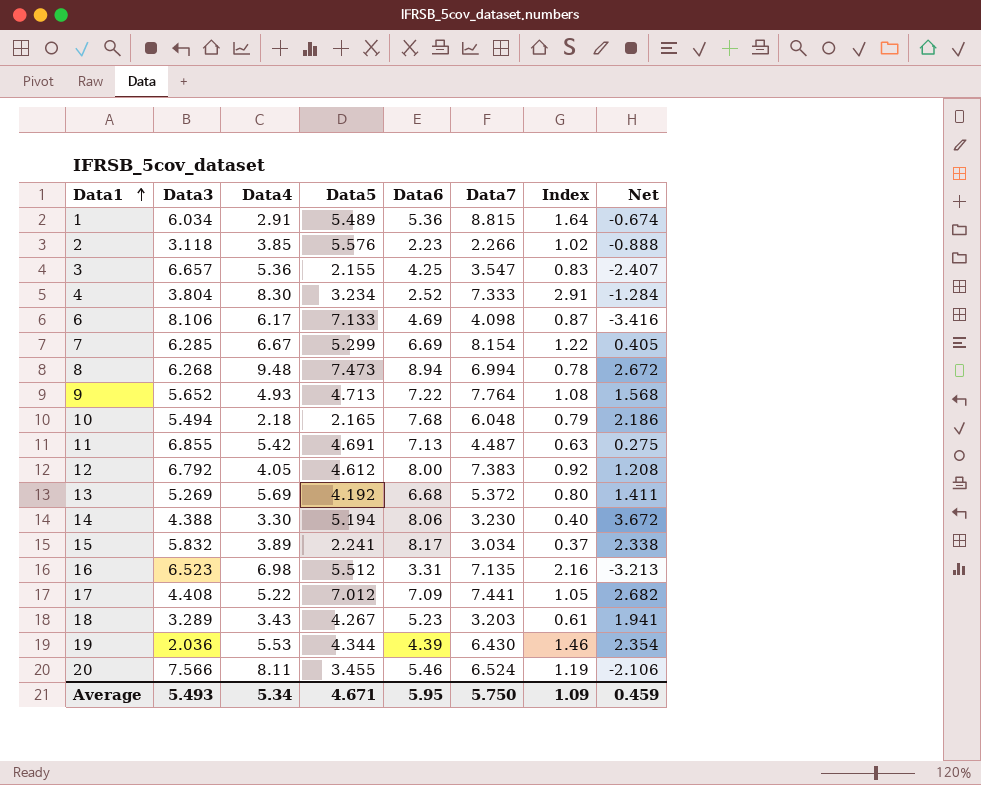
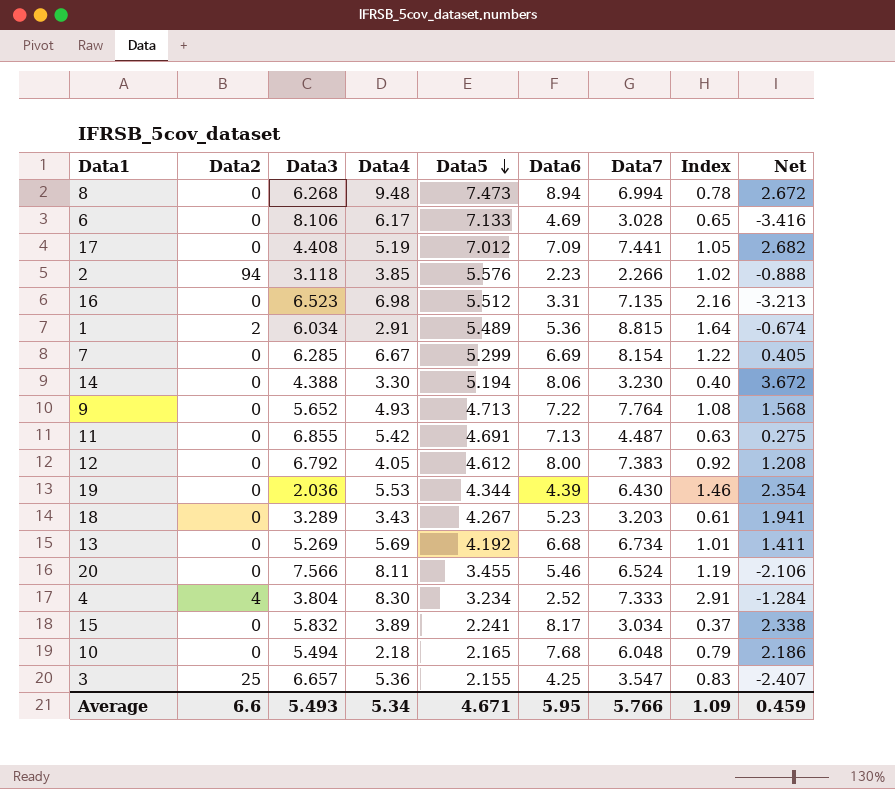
row order: Data1 ascending -> Data5 descending
column Data2 | position: none -> 2
6 | Data7: 4.098 -> 3.028
6 | Index: 0.87 -> 0.65
17 | Data4: 5.22 -> 5.19
13 | Data7: 5.372 -> 6.734
13 | Index: 0.80 -> 1.01
Average | Data7: 5.750 -> 5.766

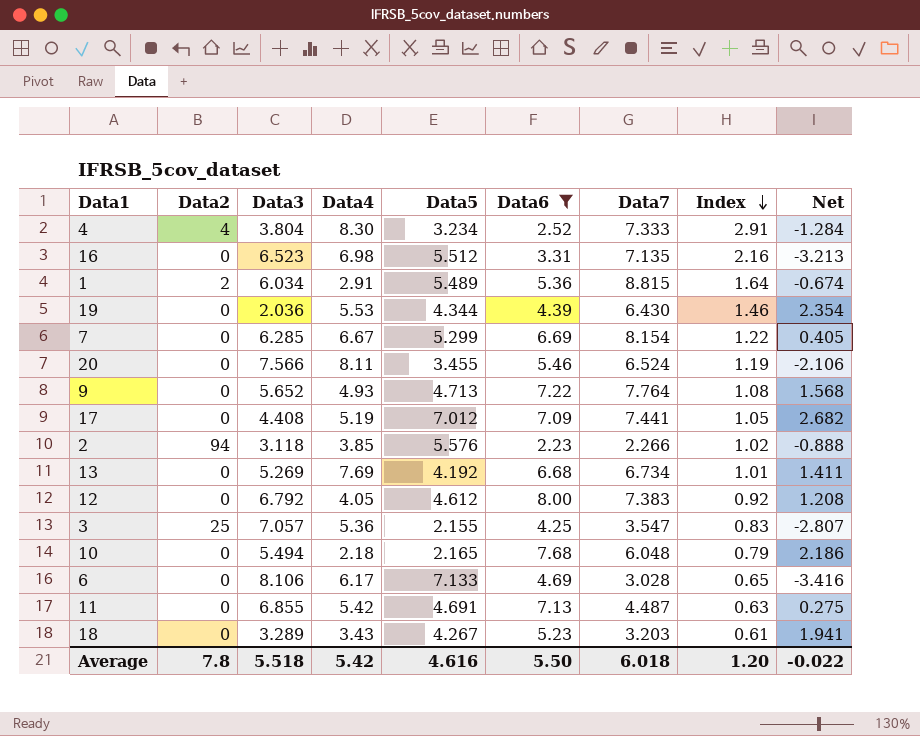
filter: none -> Data6 <= 8.00
row order: Data5 descending -> Index descending
13 | Data4: 5.69 -> 7.69
3 | Data3: 6.657 -> 7.057
3 | Net: -2.407 -> -2.807
Average | Data2: 6.6 -> 7.8
Average | Data3: 5.493 -> 5.518
Average | Data4: 5.34 -> 5.42
Average | Data5: 4.671 -> 4.616
Average | Data6: 5.95 -> 5.50
Average | Data7: 5.766 -> 6.018
Average | Index: 1.09 -> 1.20
Average | Net: 0.459 -> -0.022

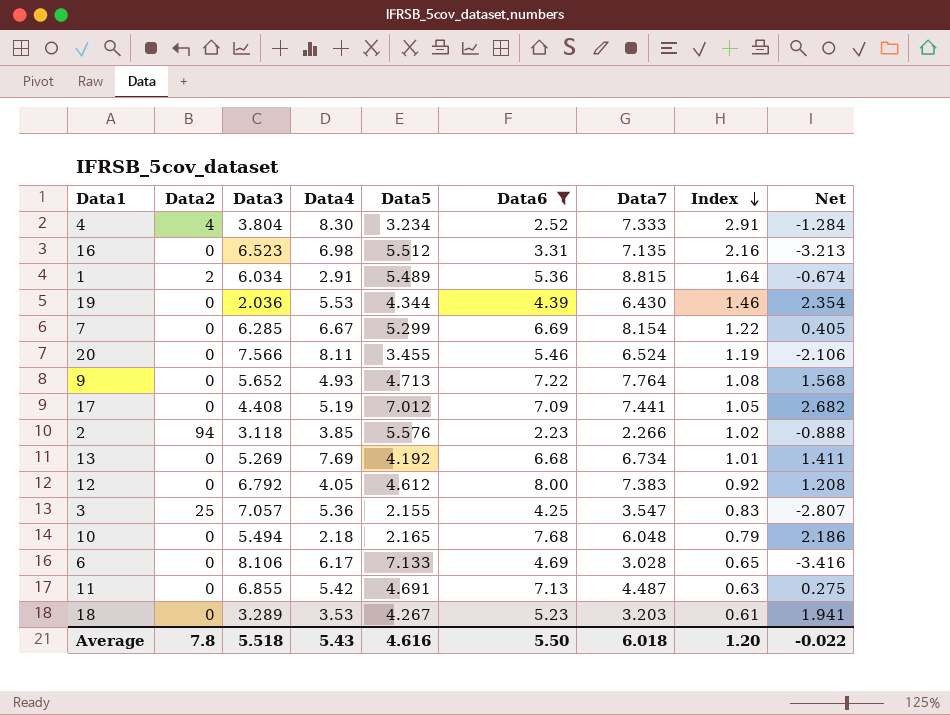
18 | Data4: 3.43 -> 3.53
Average | Data4: 5.42 -> 5.43

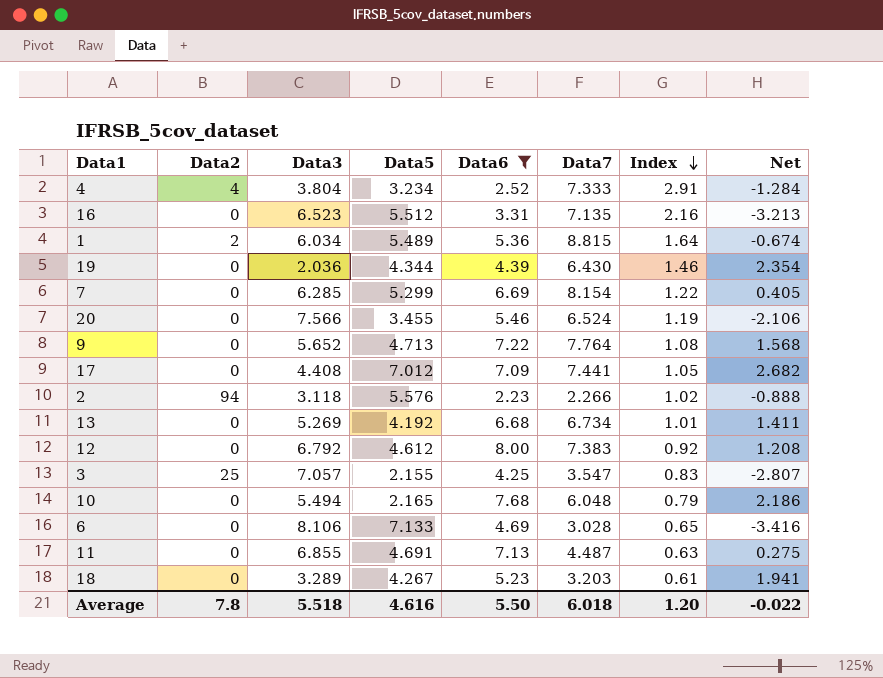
column Data4 | position: 4 -> none

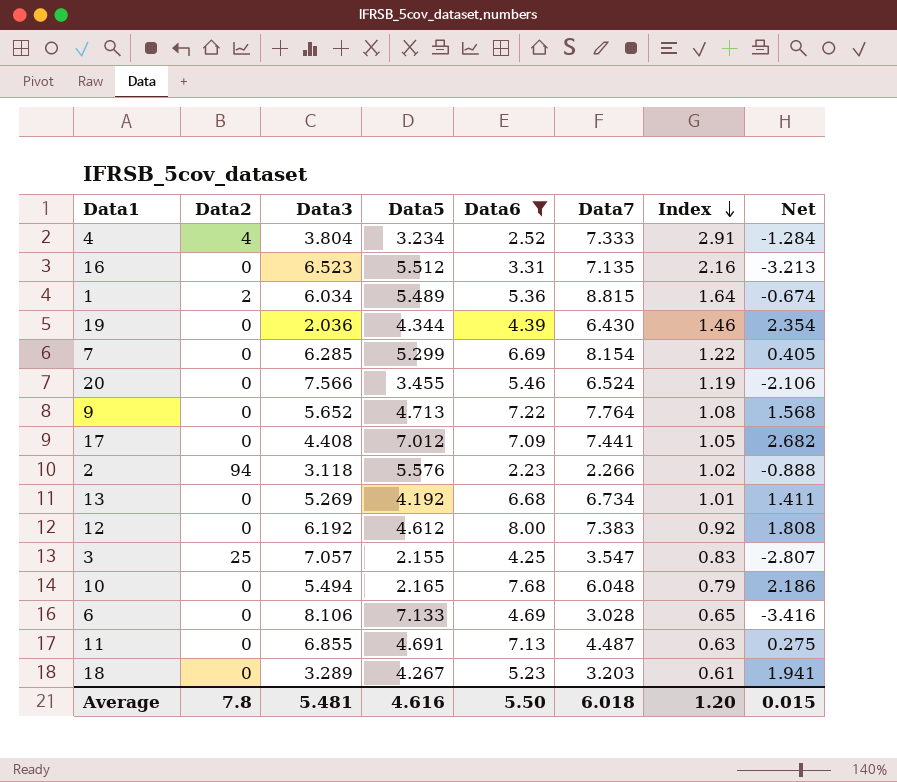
12 | Data3: 6.792 -> 6.192
12 | Net: 1.208 -> 1.808
Average | Data3: 5.518 -> 5.481
Average | Net: -0.022 -> 0.015

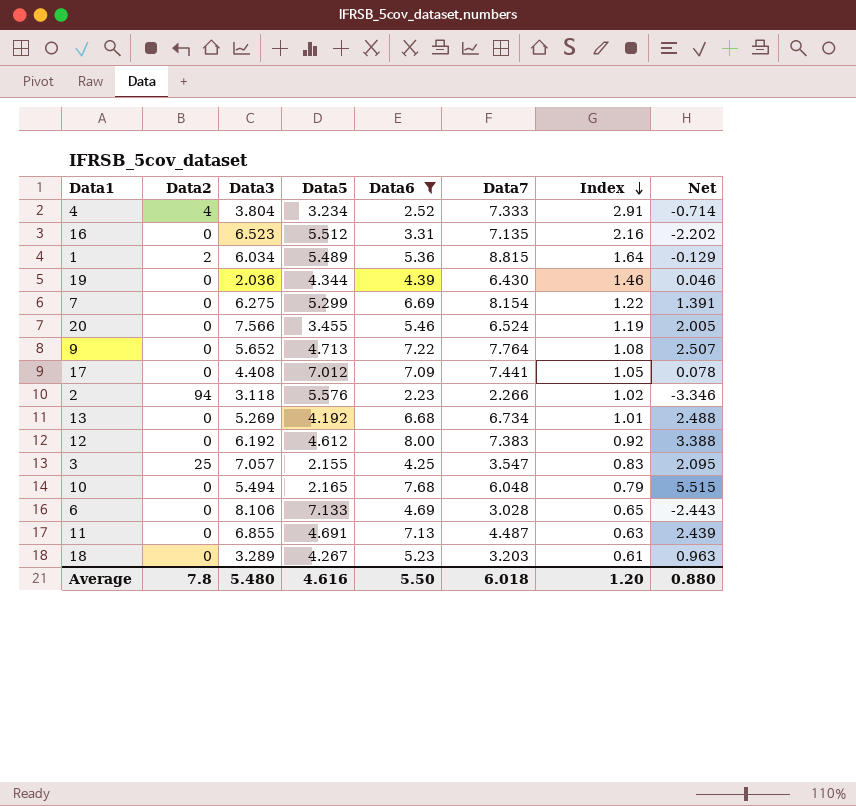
column Net | formula: [Data6] - [Data3] -> [Data6] - [Data5]
7 | Data3: 6.285 -> 6.275
Average | Data3: 5.481 -> 5.480
Average | Net: 0.015 -> 0.880

